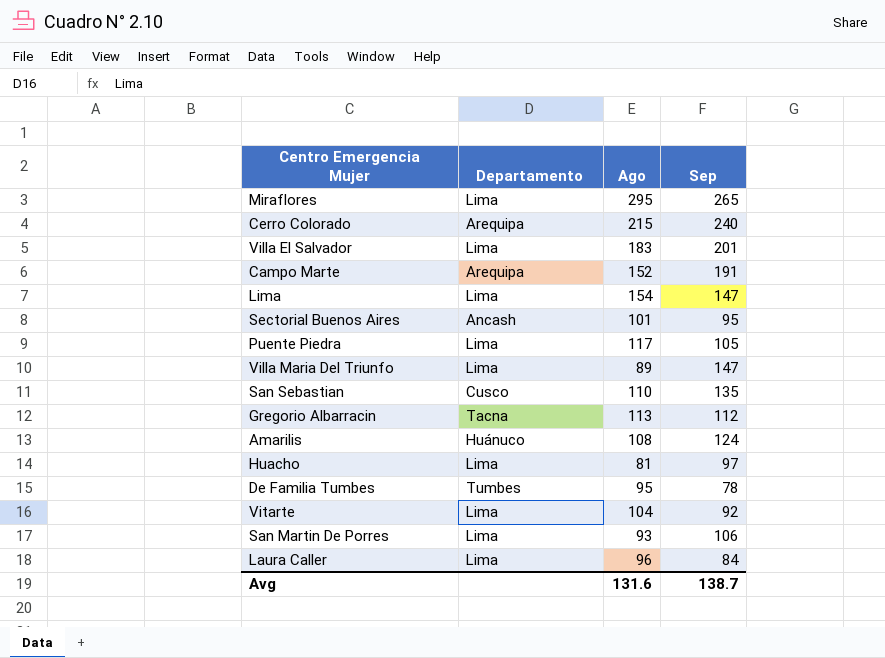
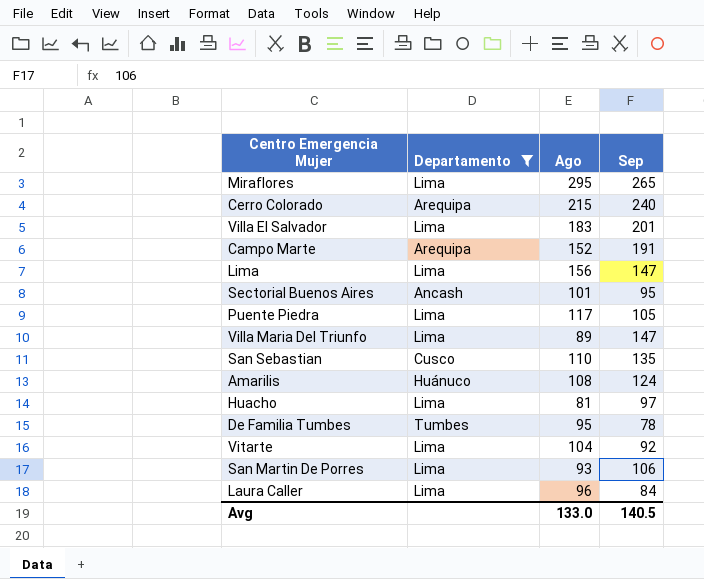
filter: none -> Departamento != Tacna
Lima | Ago: 154 -> 156
Avg | Ago: 131.6 -> 133.0
Avg | Sep: 138.7 -> 140.5

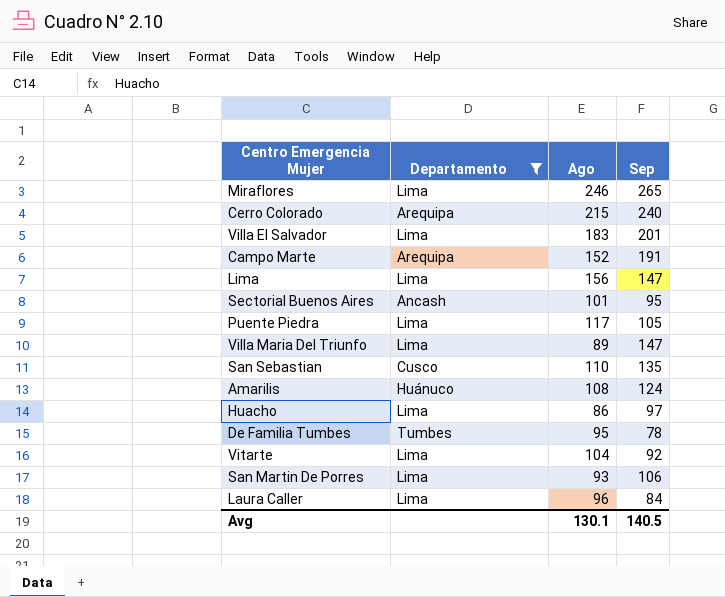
Miraflores | Ago: 295 -> 246
Huacho | Ago: 81 -> 86
Avg | Ago: 133.0 -> 130.1

